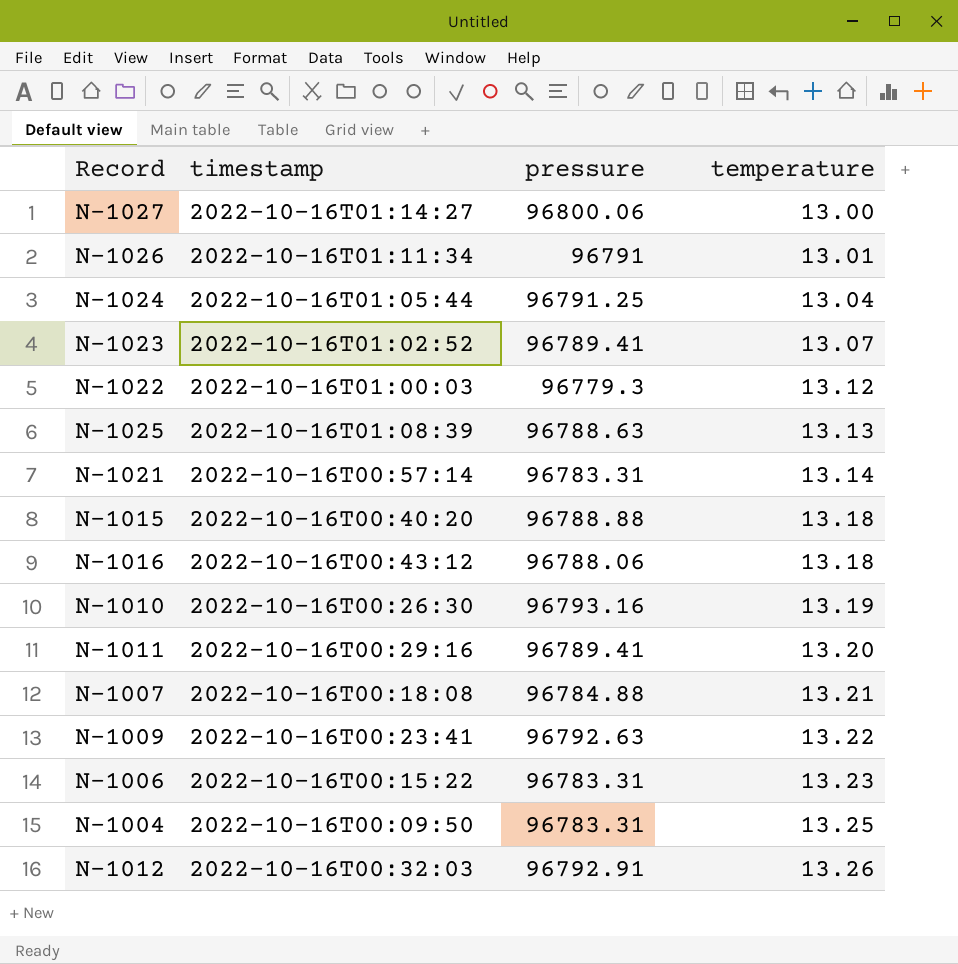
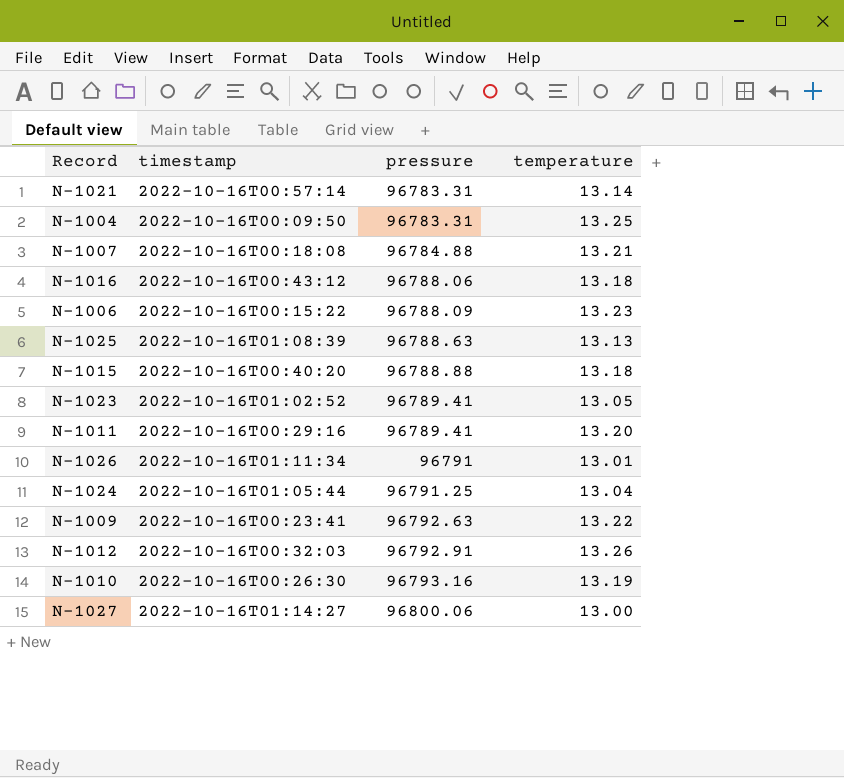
row order: temperature ascending -> pressure ascending
row N-1022: 2022-10-16T01:00:03 | 96779.3 | 13.12 -> none
N-1006 | pressure: 96783.31 -> 96788.09
N-1023 | temperature: 13.07 -> 13.05

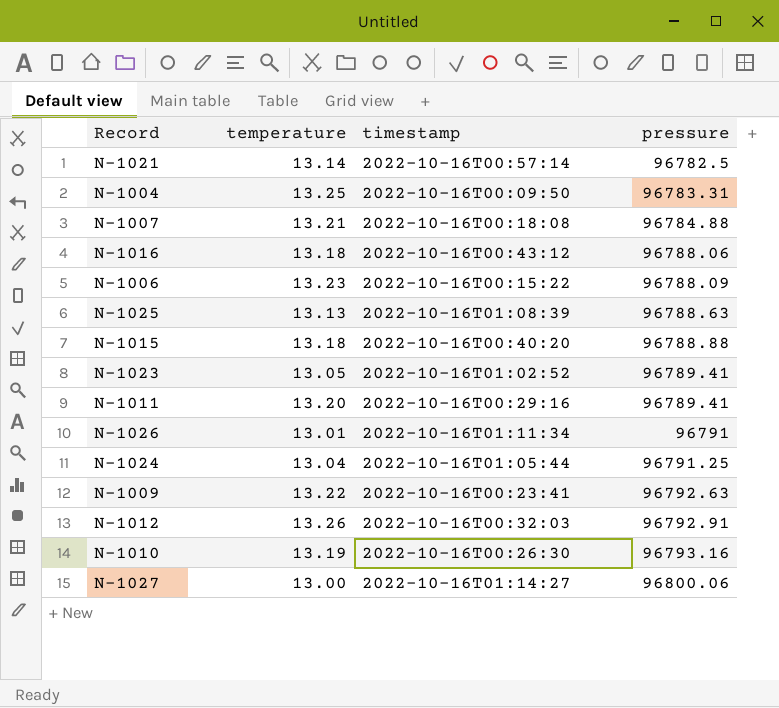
column temperature | position: 4 -> 2
N-1021 | pressure: 96783.31 -> 96782.5

